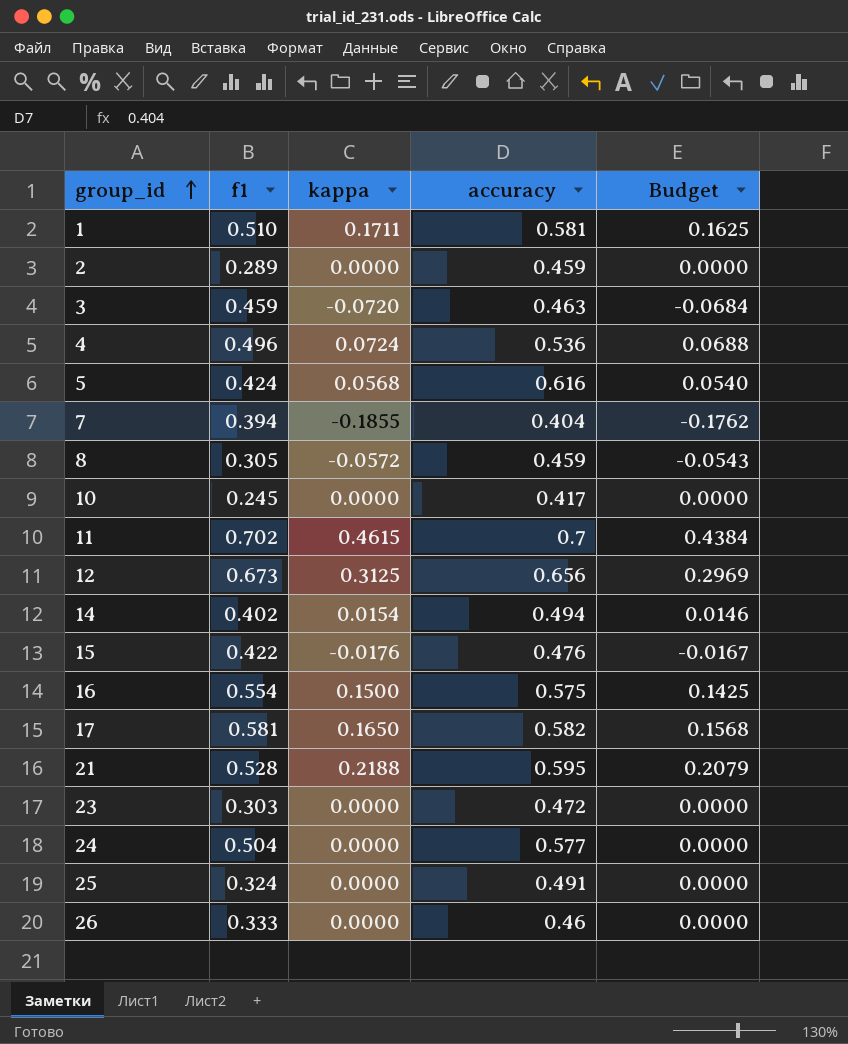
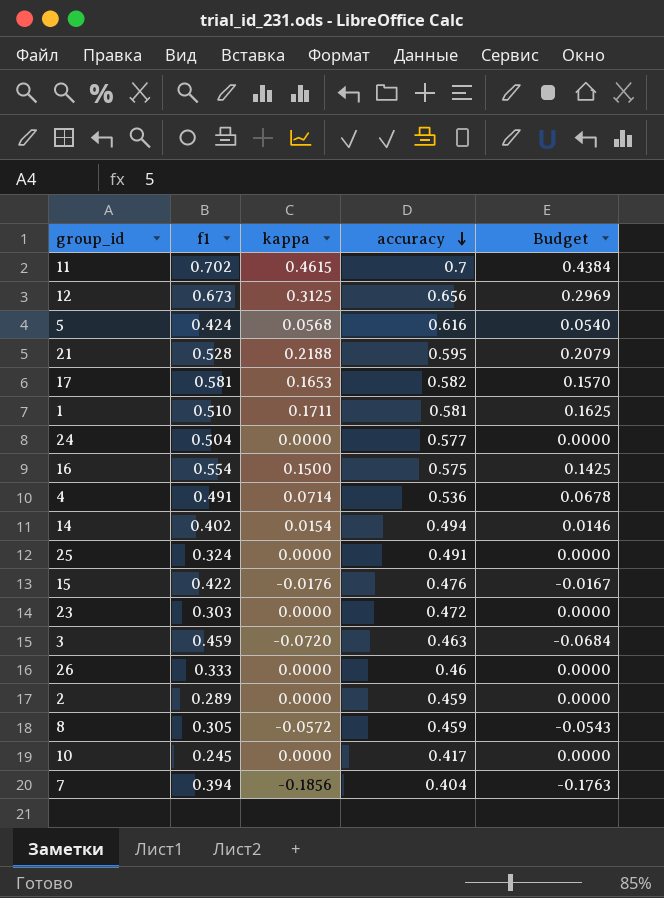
row order: group_id ascending -> accuracy descending
17 | kappa: 0.1650 -> 0.1653
17 | Budget: 0.1568 -> 0.1570
4 | f1: 0.496 -> 0.491
4 | kappa: 0.0724 -> 0.0714
4 | Budget: 0.0688 -> 0.0678
7 | kappa: -0.1855 -> -0.1856
7 | Budget: -0.1762 -> -0.1763

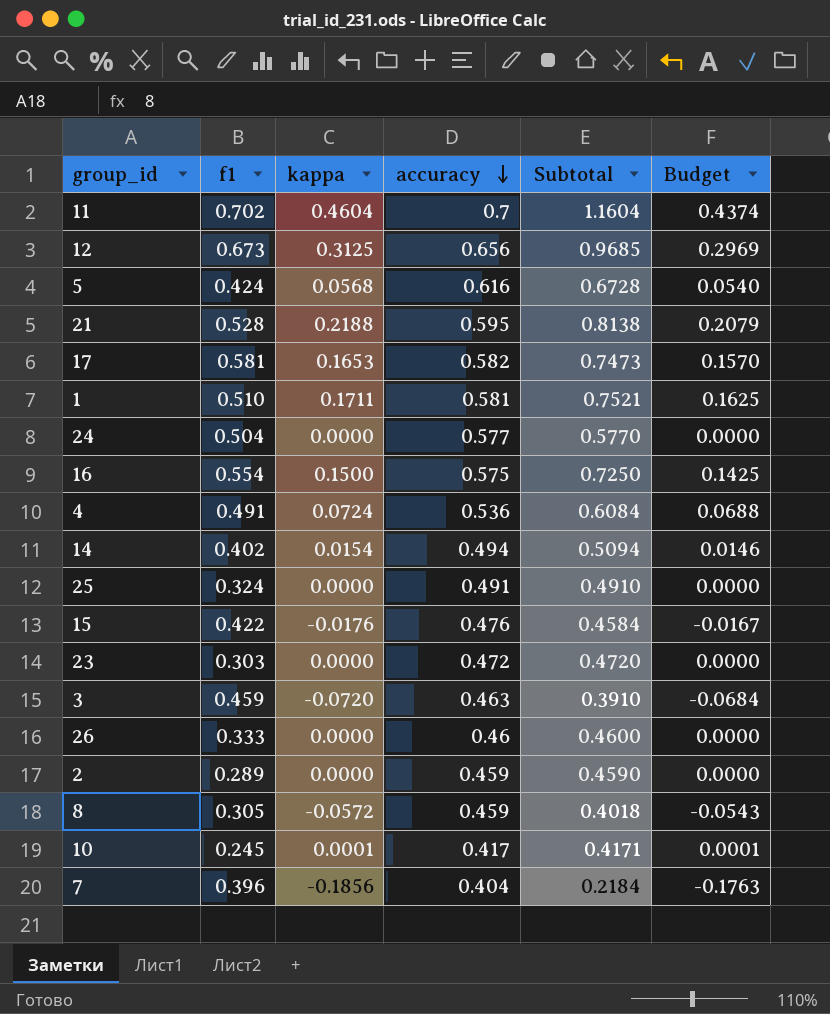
column Subtotal | formula: none -> [kappa] + [accuracy]
11 | kappa: 0.4615 -> 0.4604
11 | Budget: 0.4384 -> 0.4374
4 | kappa: 0.0714 -> 0.0724
4 | Budget: 0.0678 -> 0.0688
10 | kappa: 0.0000 -> 0.0001
10 | Budget: 0.0000 -> 0.0001
7 | f1: 0.394 -> 0.396

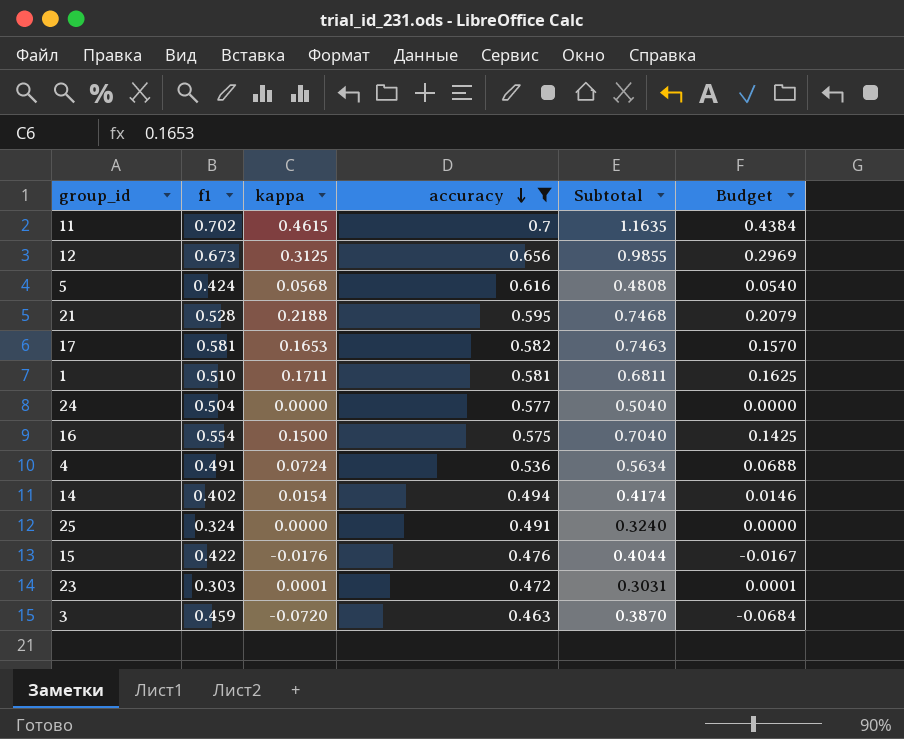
filter: none -> accuracy >= 0.463
column Subtotal | formula: [kappa] + [accuracy] -> [f1] + [kappa]
11 | kappa: 0.4604 -> 0.4615
11 | Budget: 0.4374 -> 0.4384
23 | kappa: 0.0000 -> 0.0001
23 | Budget: 0.0000 -> 0.0001

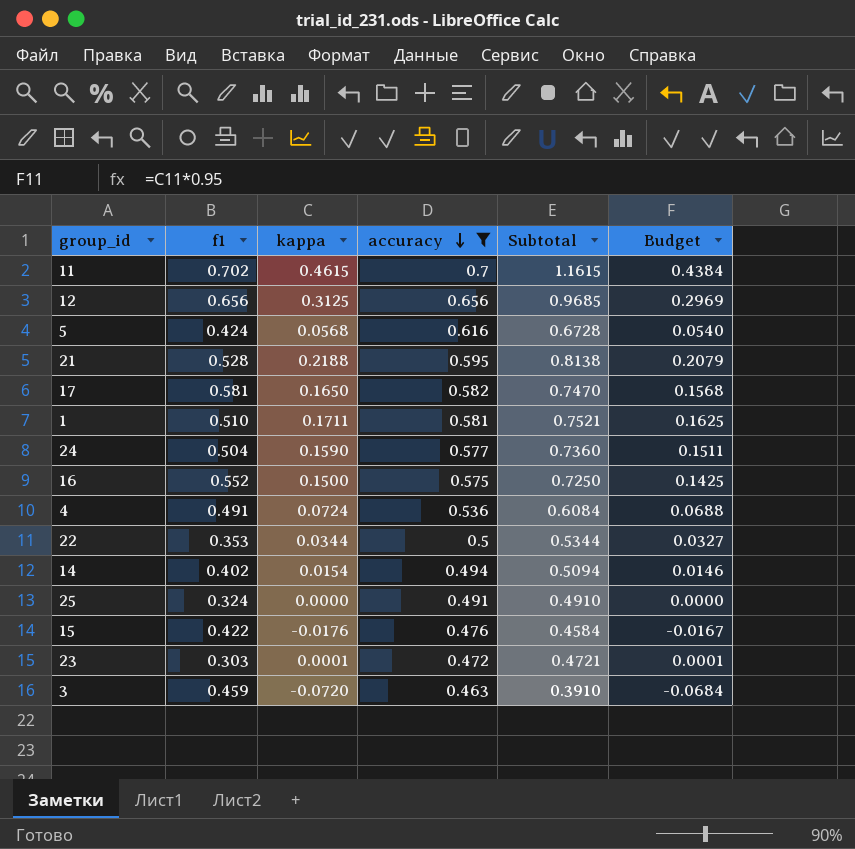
column Subtotal | formula: [f1] + [kappa] -> [kappa] + [accuracy]
12 | f1: 0.673 -> 0.656
17 | kappa: 0.1653 -> 0.1650
17 | Budget: 0.1570 -> 0.1568
24 | kappa: 0.0000 -> 0.1590
24 | Budget: 0.0000 -> 0.1511
16 | f1: 0.554 -> 0.552
row 22: none -> 0.353 | 0.0344 | 0.5 | 0.5344 | 0.0327

